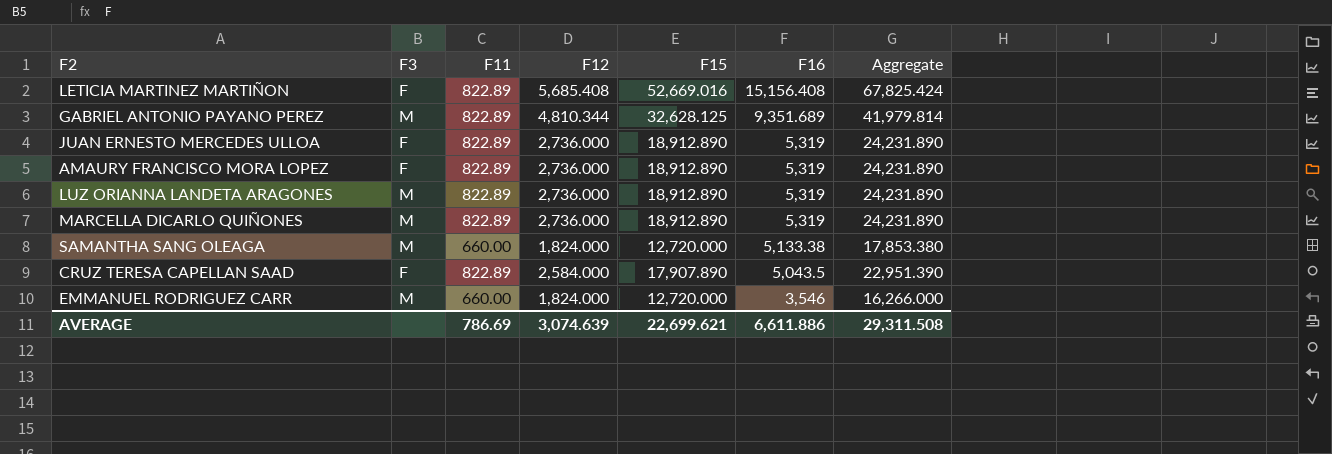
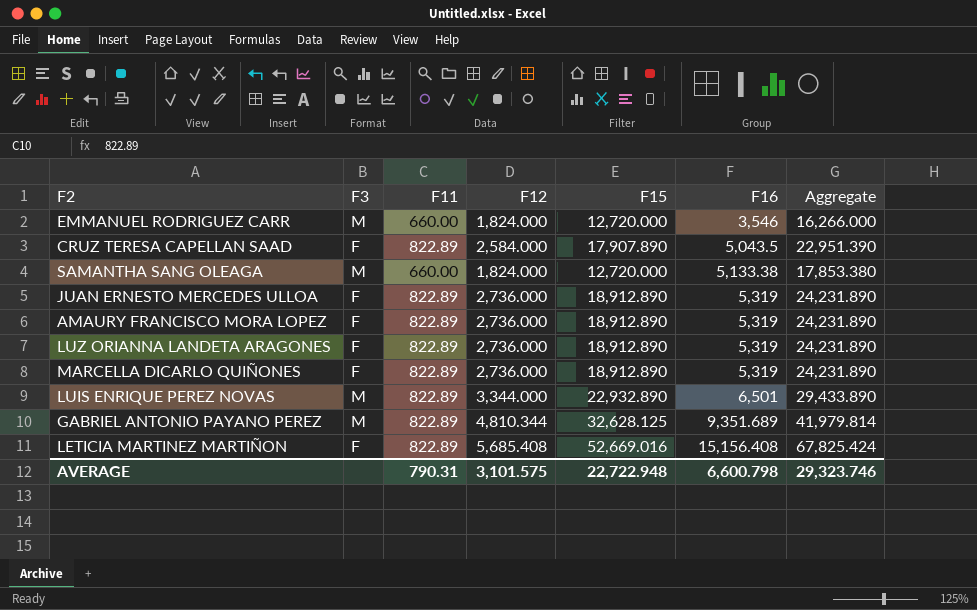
row order: F16 descending -> F16 ascending
LUZ ORIANNA LANDETA ARAGONES | F3: M -> F
MARCELLA DICARLO QUIÑONES | F3: M -> F
row LUIS ENRIQUE PEREZ NOVAS: none -> M | 822.89 | 3,344.000 | 22,932.890 | 6,501 | 29,433.890
AVERAGE | F11: 786.69 -> 790.31
AVERAGE | F12: 3,074.639 -> 3,101.575
AVERAGE | F15: 22,699.621 -> 22,722.948
AVERAGE | F16: 6,611.886 -> 6,600.798
AVERAGE | Aggregate: 29,311.508 -> 29,323.746

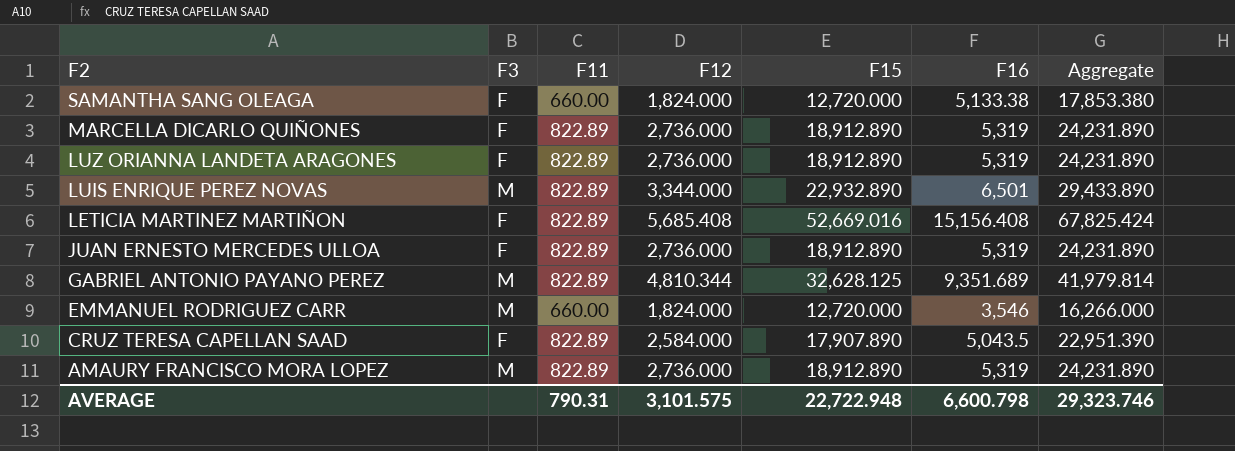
row order: F16 ascending -> F2 descending
SAMANTHA SANG OLEAGA | F3: M -> F
AMAURY FRANCISCO MORA LOPEZ | F3: F -> M

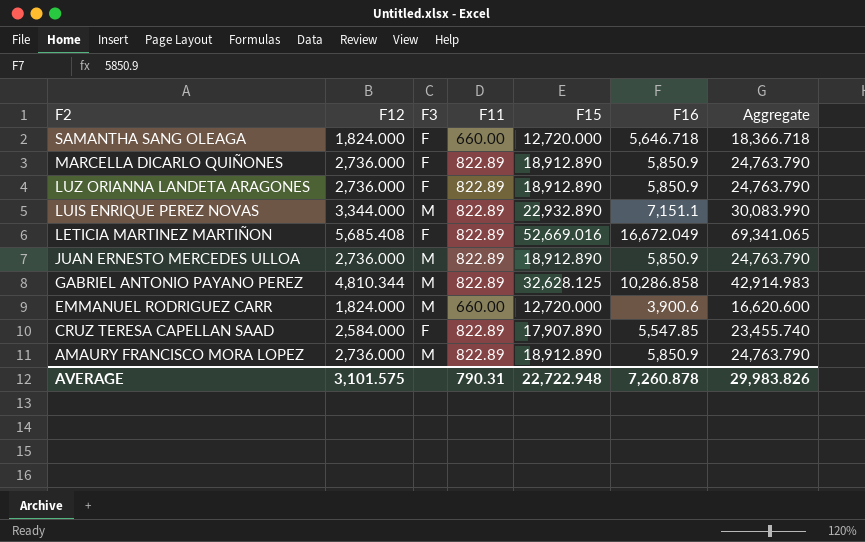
column F12 | position: 4 -> 2
SAMANTHA SANG OLEAGA | F16: 5,133.38 -> 5,646.718
SAMANTHA SANG OLEAGA | Aggregate: 17,853.380 -> 18,366.718
MARCELLA DICARLO QUIÑONES | F16: 5,319 -> 5,850.9
MARCELLA DICARLO QUIÑONES | Aggregate: 24,231.890 -> 24,763.790
LUZ ORIANNA LANDETA ARAGONES | F16: 5,319 -> 5,850.9
LUZ ORIANNA LANDETA ARAGONES | Aggregate: 24,231.890 -> 24,763.790
LUIS ENRIQUE PEREZ NOVAS | F16: 6,501 -> 7,151.1
LUIS ENRIQUE PEREZ NOVAS | Aggregate: 29,433.890 -> 30,083.990
LETICIA MARTINEZ MARTIÑON | F16: 15,156.408 -> 16,672.049
LETICIA MARTINEZ MARTIÑON | Aggregate: 67,825.424 -> 69,341.065
JUAN ERNESTO MERCEDES ULLOA | F3: F -> M
JUAN ERNESTO MERCEDES ULLOA | F16: 5,319 -> 5,850.9
JUAN ERNESTO MERCEDES ULLOA | Aggregate: 24,231.890 -> 24,763.790
GABRIEL ANTONIO PAYANO PEREZ | F16: 9,351.689 -> 10,286.858
GABRIEL ANTONIO PAYANO PEREZ | Aggregate: 41,979.814 -> 42,914.983
EMMANUEL RODRIGUEZ CARR | F16: 3,546 -> 3,900.6
EMMANUEL RODRIGUEZ CARR | Aggregate: 16,266.000 -> 16,620.600
CRUZ TERESA CAPELLAN SAAD | F16: 5,043.5 -> 5,547.85
CRUZ TERESA CAPELLAN SAAD | Aggregate: 22,951.390 -> 23,455.740
AMAURY FRANCISCO MORA LOPEZ | F16: 5,319 -> 5,850.9
AMAURY FRANCISCO MORA LOPEZ | Aggregate: 24,231.890 -> 24,763.790
AVERAGE | F16: 6,600.798 -> 7,260.878
AVERAGE | Aggregate: 29,323.746 -> 29,983.826

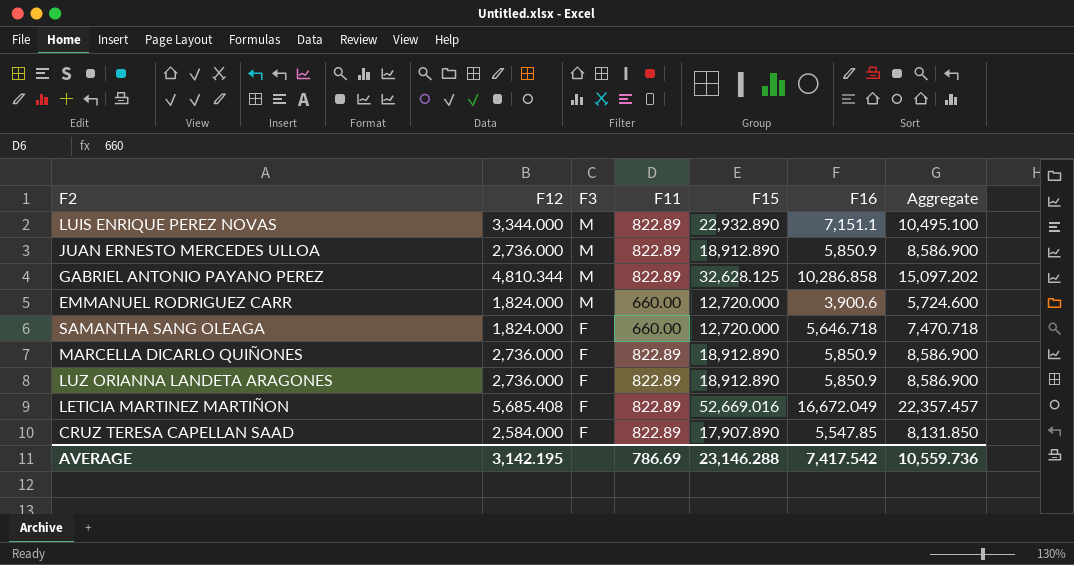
row order: F2 descending -> F3 descending
column Aggregate | formula: [F15] + [F16] -> [F12] + [F16]
row AMAURY FRANCISCO MORA LOPEZ: 2,736.000 | M | 822.89 | 18,912.890 | 5,850.9 | 24,763.790 -> none
AVERAGE | F12: 3,101.575 -> 3,142.195
AVERAGE | F11: 790.31 -> 786.69
AVERAGE | F15: 22,722.948 -> 23,146.288
AVERAGE | F16: 7,260.878 -> 7,417.542
AVERAGE | Aggregate: 29,983.826 -> 10,559.736

